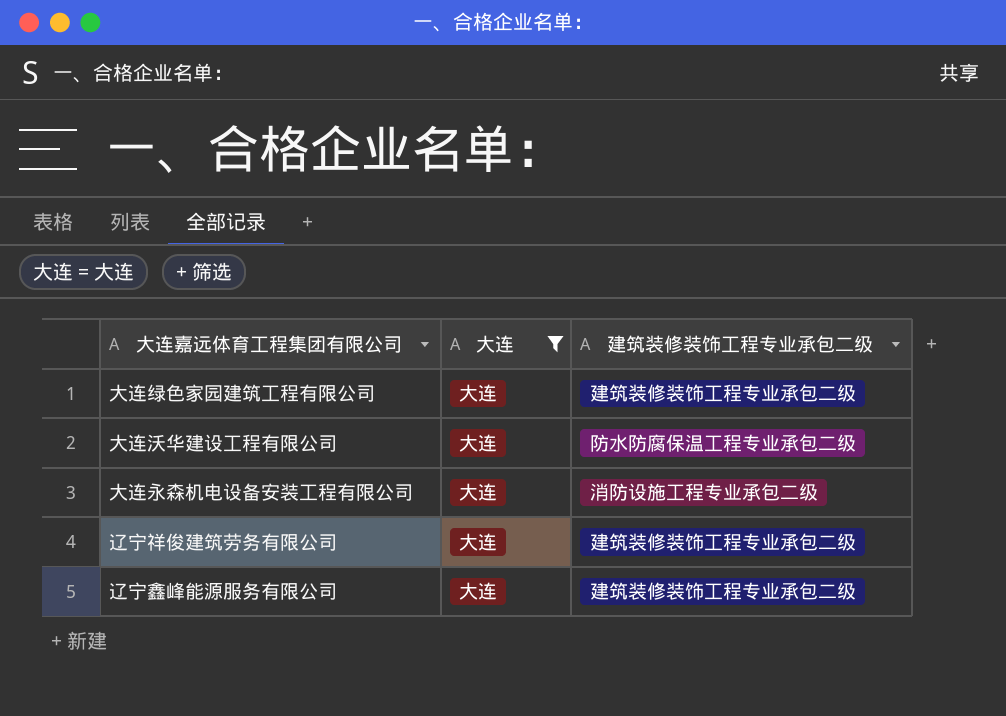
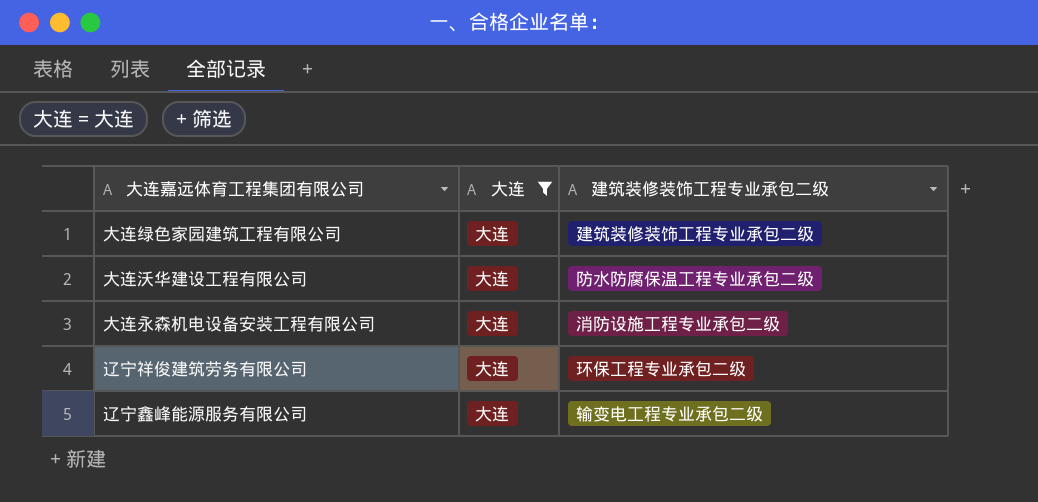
辽宁祥俊建筑劳务有限公司 | 建筑装修装饰工程专业承包二级: 建筑装修装饰工程专业承包二级 -> 环保工程专业承包二级
辽宁鑫峰能源服务有限公司 | 建筑装修装饰工程专业承包二级: 建筑装修装饰工程专业承包二级 -> 输变电工程专业承包二级

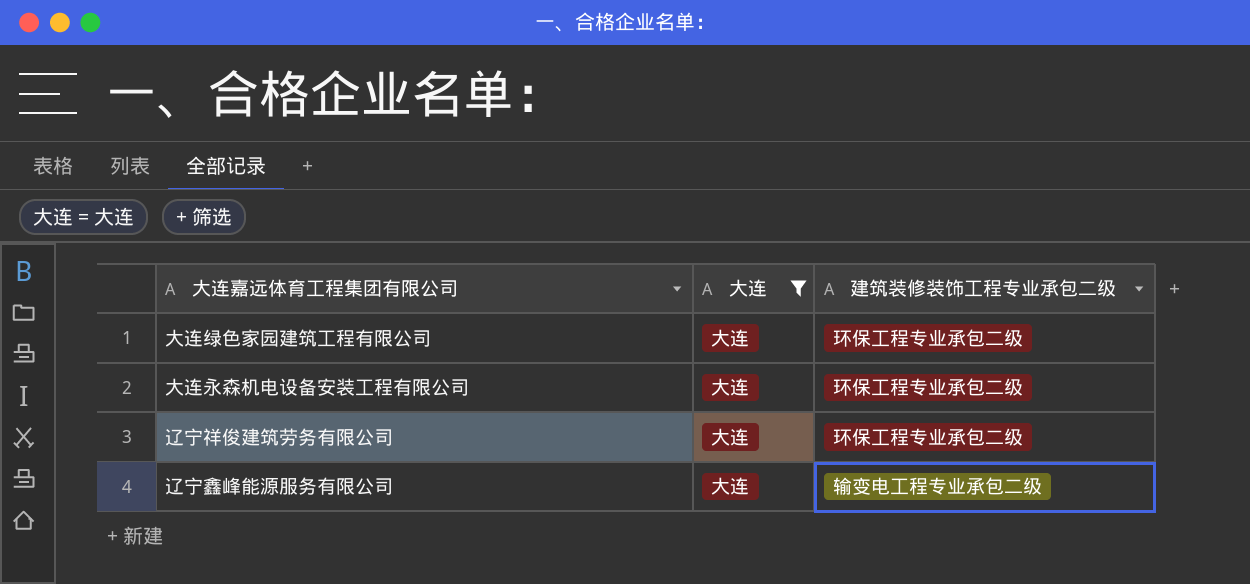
row 大连沃华建设工程有限公司: 大连 | 防水防腐保温工程专业承包二级 -> none
大连绿色家园建筑工程有限公司 | 建筑装修装饰工程专业承包二级: 建筑装修装饰工程专业承包二级 -> 环保工程专业承包二级
大连永森机电设备安装工程有限公司 | 建筑装修装饰工程专业承包二级: 消防设施工程专业承包二级 -> 环保工程专业承包二级

